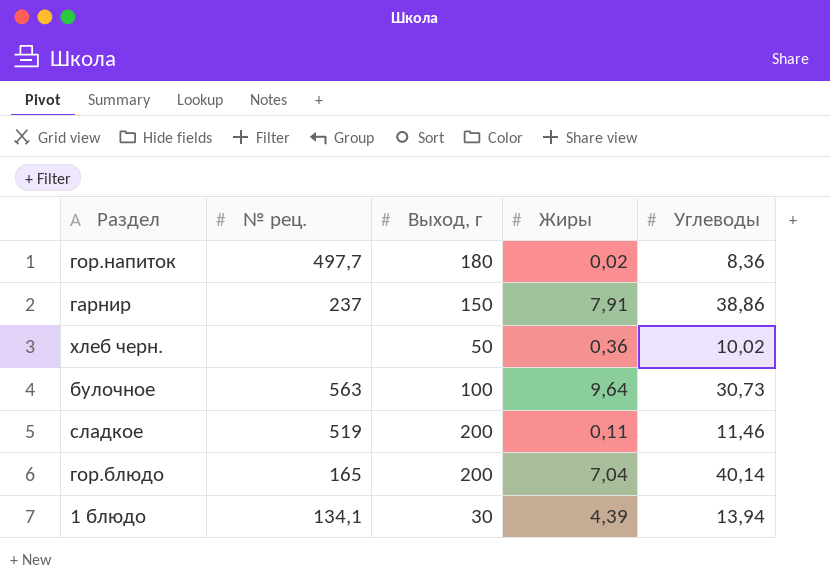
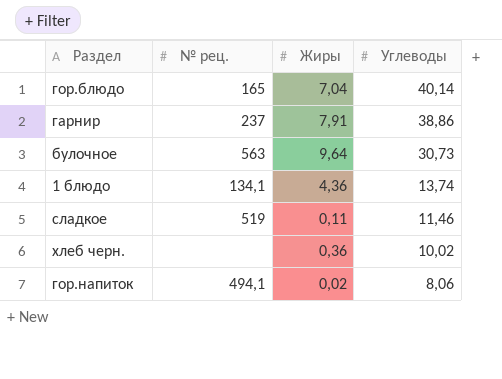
row order: none -> Углеводы descending
column Выход, г | position: 3 -> none
1 блюдо | Жиры: 4,39 -> 4,36
1 блюдо | Углеводы: 13,94 -> 13,74
гор.напиток | № рец.: 497,7 -> 494,1
гор.напиток | Углеводы: 8,36 -> 8,06

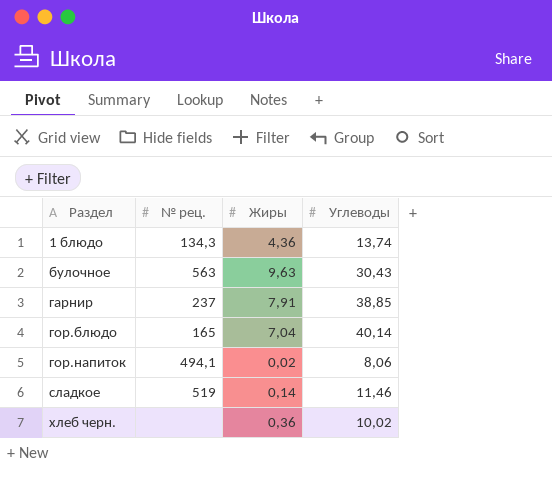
row order: Углеводы descending -> Раздел ascending
1 блюдо | № рец.: 134,1 -> 134,3
булочное | Жиры: 9,64 -> 9,63
булочное | Углеводы: 30,73 -> 30,43
гарнир | Углеводы: 38,86 -> 38,85
сладкое | Жиры: 0,11 -> 0,14

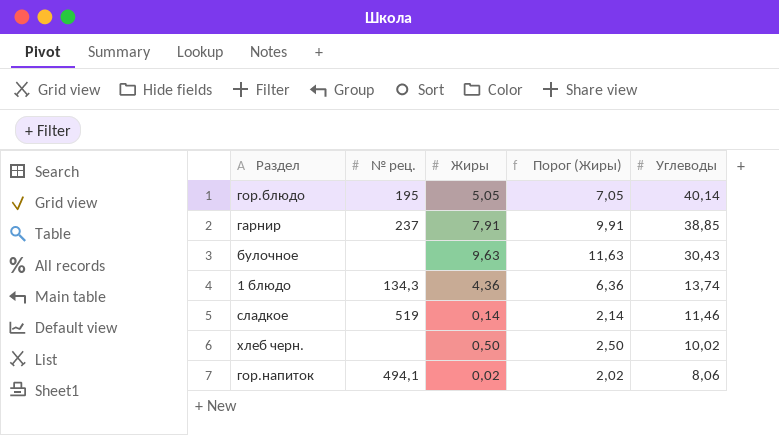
row order: Раздел ascending -> Углеводы descending
column Порог (Жиры) | formula: none -> [Жиры] + 2
гор.блюдо | № рец.: 165 -> 195
гор.блюдо | Жиры: 7,04 -> 5,05
булочное | № рец.: 563 -> none
хлеб черн. | Жиры: 0,36 -> 0,50

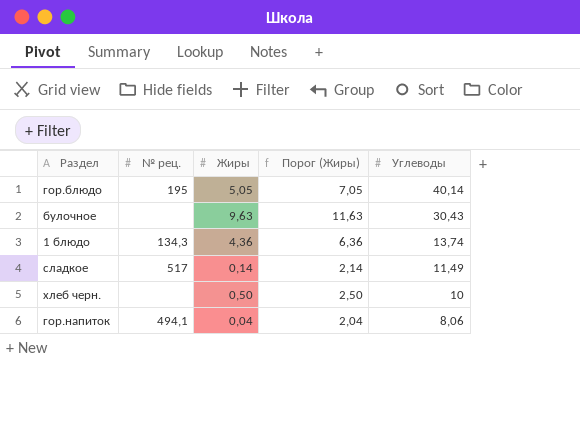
row гарнир: 237 | 7,91 | 9,91 | 38,85 -> none
сладкое | № рец.: 519 -> 517
сладкое | Углеводы: 11,46 -> 11,49
хлеб черн. | Углеводы: 10,02 -> 10
гор.напиток | Жиры: 0,02 -> 0,04
гор.напиток | Порог (Жиры): 2,02 -> 2,04

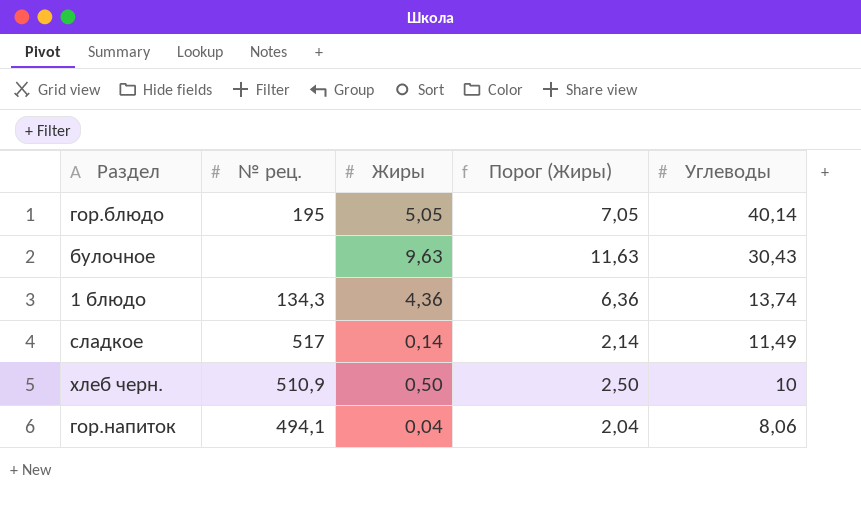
хлеб черн. | № рец.: none -> 510,9

